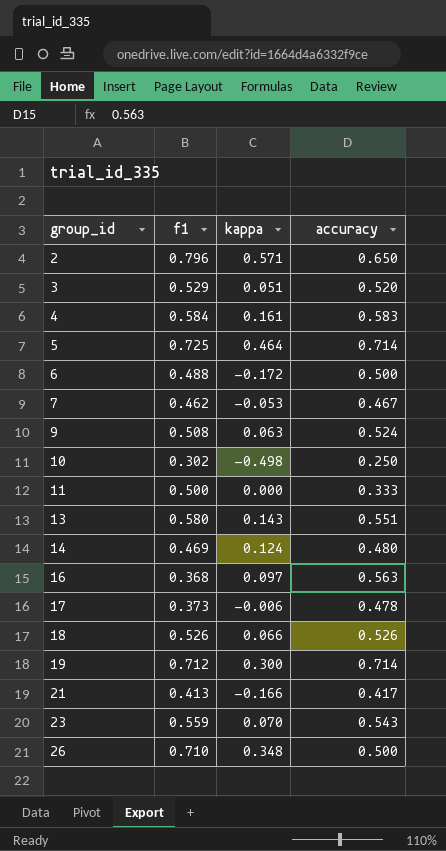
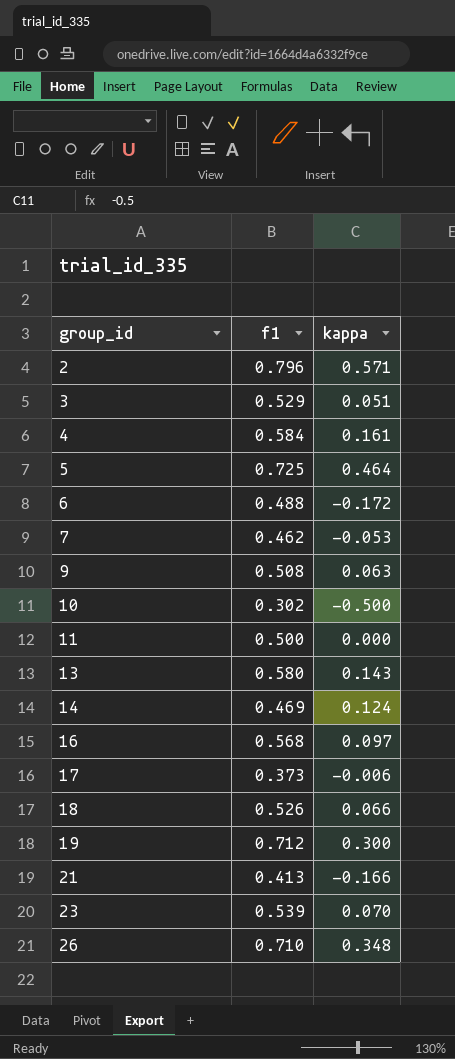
column accuracy | position: 4 -> none
10 | kappa: -0.498 -> -0.500
16 | f1: 0.368 -> 0.568
23 | f1: 0.559 -> 0.539

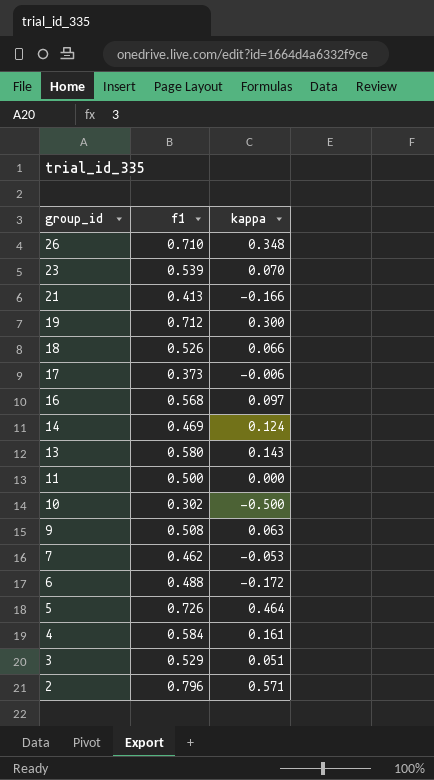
row order: group_id ascending -> group_id descending
5 | f1: 0.725 -> 0.726

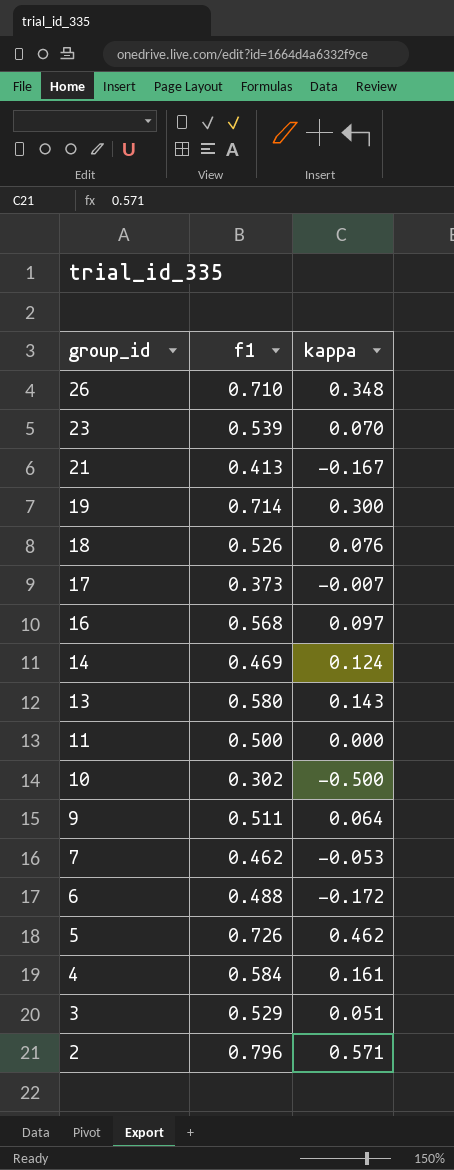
21 | kappa: -0.166 -> -0.167
19 | f1: 0.712 -> 0.714
18 | kappa: 0.066 -> 0.076
17 | kappa: -0.006 -> -0.007
9 | f1: 0.508 -> 0.511
9 | kappa: 0.063 -> 0.064
5 | kappa: 0.464 -> 0.462

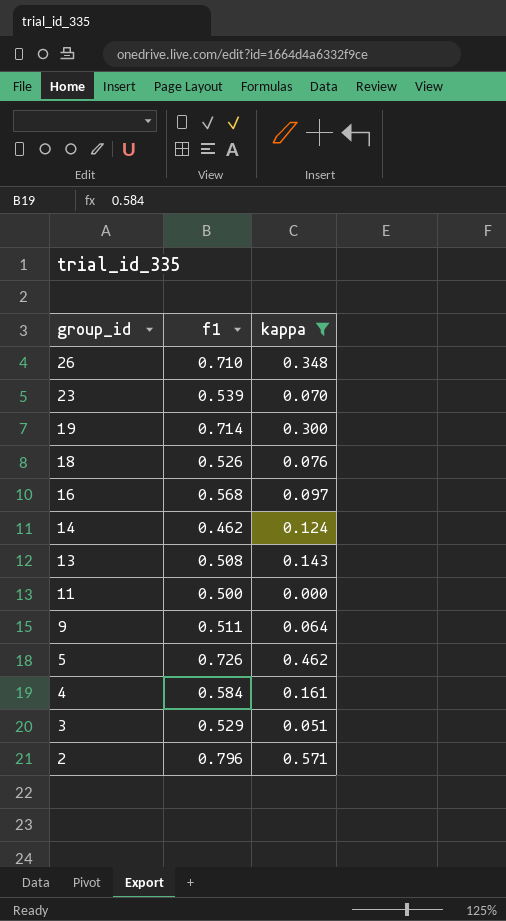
filter: none -> kappa >= 0.000
14 | f1: 0.469 -> 0.462
13 | f1: 0.580 -> 0.508

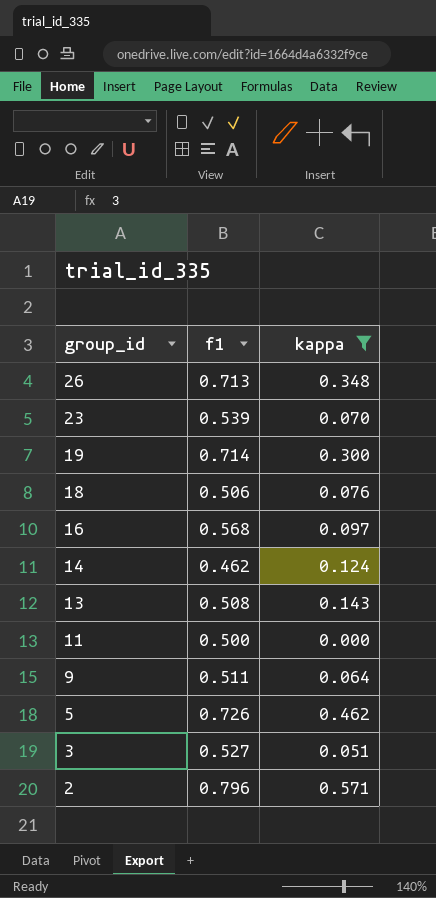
row 4: 0.584 | 0.161 -> none
26 | f1: 0.710 -> 0.713
18 | f1: 0.526 -> 0.506
3 | f1: 0.529 -> 0.527

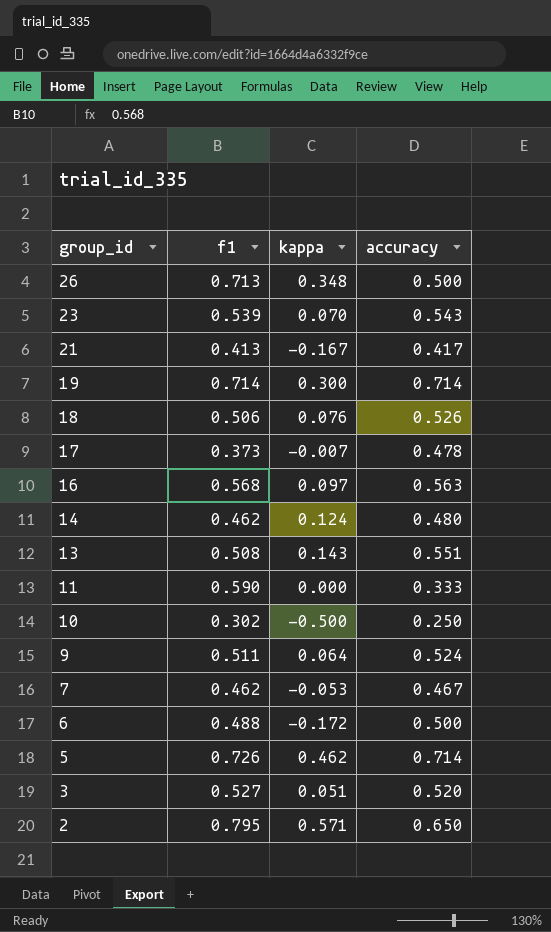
filter: kappa >= 0.000 -> none
column accuracy | position: none -> 4
11 | f1: 0.500 -> 0.590
2 | f1: 0.796 -> 0.795

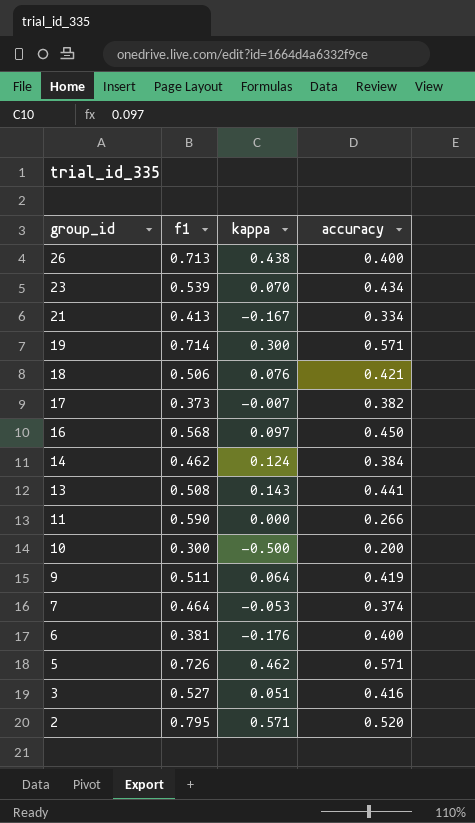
26 | kappa: 0.348 -> 0.438
26 | accuracy: 0.500 -> 0.400
23 | accuracy: 0.543 -> 0.434
21 | accuracy: 0.417 -> 0.334
19 | accuracy: 0.714 -> 0.571
18 | accuracy: 0.526 -> 0.421
17 | accuracy: 0.478 -> 0.382
16 | accuracy: 0.563 -> 0.450
14 | accuracy: 0.480 -> 0.384
13 | accuracy: 0.551 -> 0.441
11 | accuracy: 0.333 -> 0.266
10 | f1: 0.302 -> 0.300
10 | accuracy: 0.250 -> 0.200
9 | accuracy: 0.524 -> 0.419
7 | f1: 0.462 -> 0.464
7 | accuracy: 0.467 -> 0.374
6 | f1: 0.488 -> 0.381
6 | kappa: -0.172 -> -0.176
6 | accuracy: 0.500 -> 0.400
5 | accuracy: 0.714 -> 0.571
3 | accuracy: 0.520 -> 0.416
2 | accuracy: 0.650 -> 0.520

